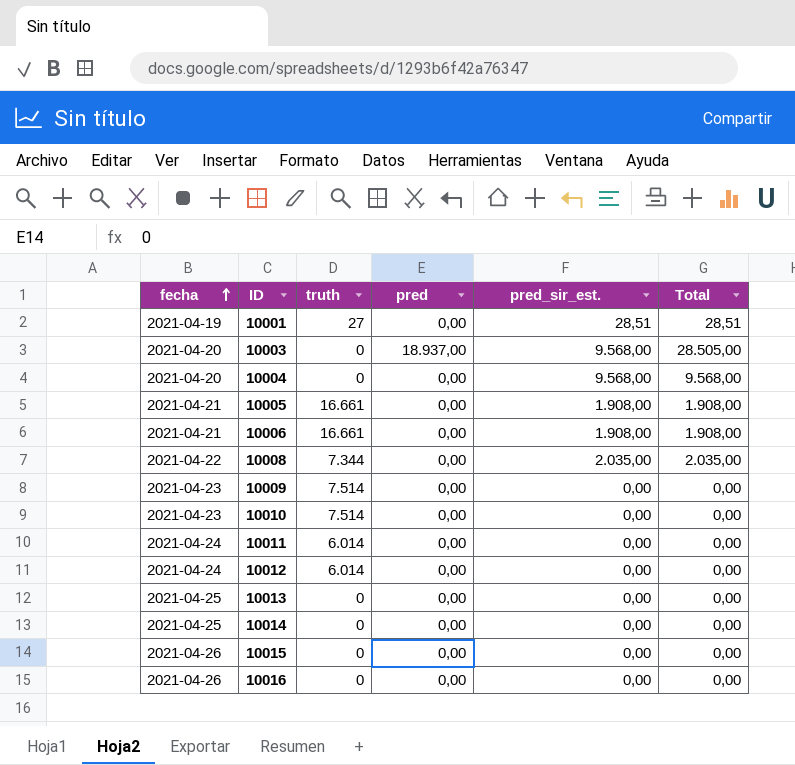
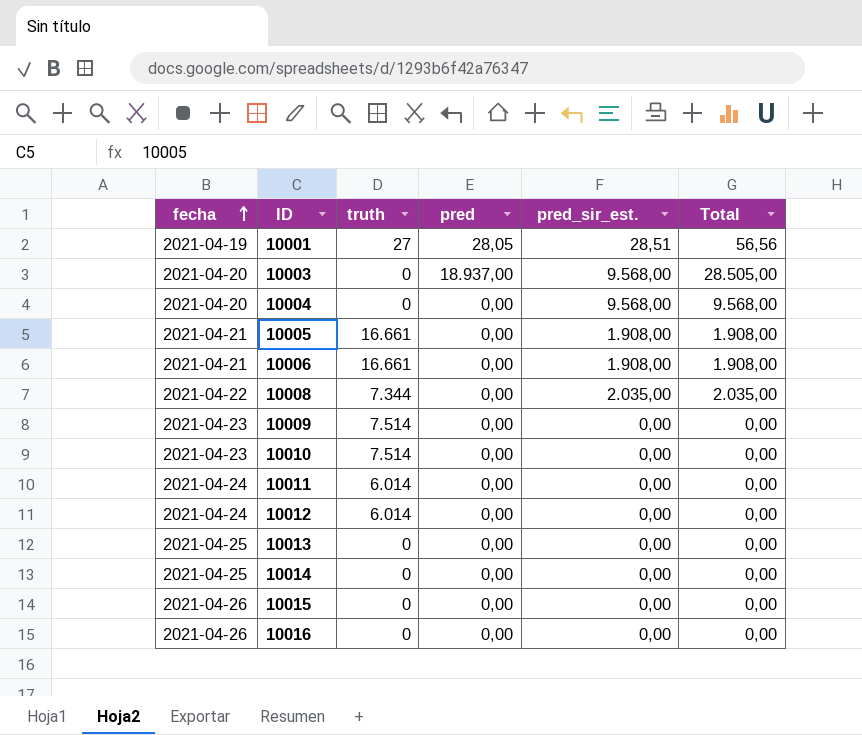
10001 | pred: 0,00 -> 28,05
10001 | Total: 28,51 -> 56,56

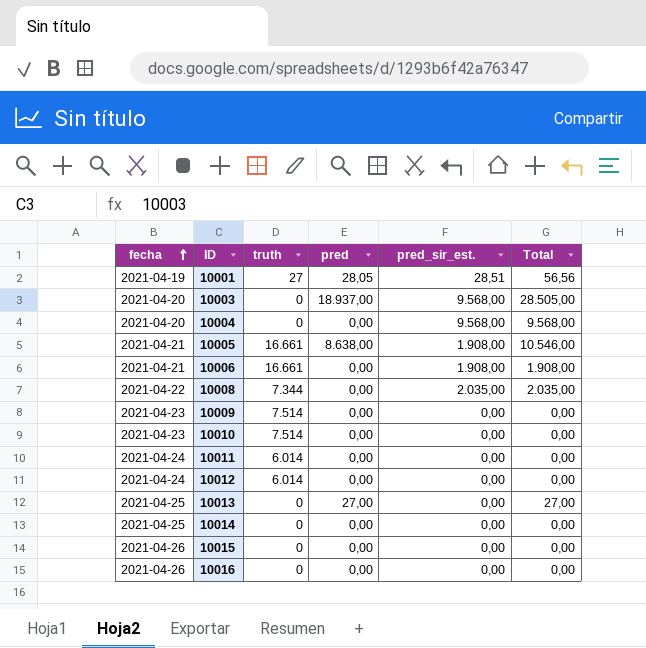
10005 | pred: 0,00 -> 8.638,00
10005 | Total: 1.908,00 -> 10.546,00
10013 | pred: 0,00 -> 27,00
10013 | Total: 0,00 -> 27,00

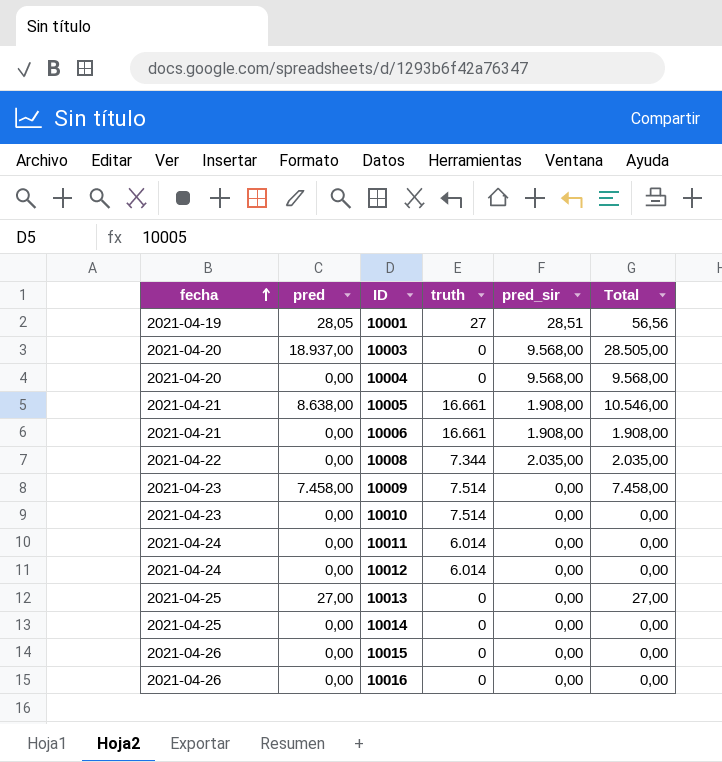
column pred | position: 4 -> 2
column name: pred_sir_est. -> pred_sir
10009 | pred: 0,00 -> 7.458,00
10009 | Total: 0,00 -> 7.458,00

